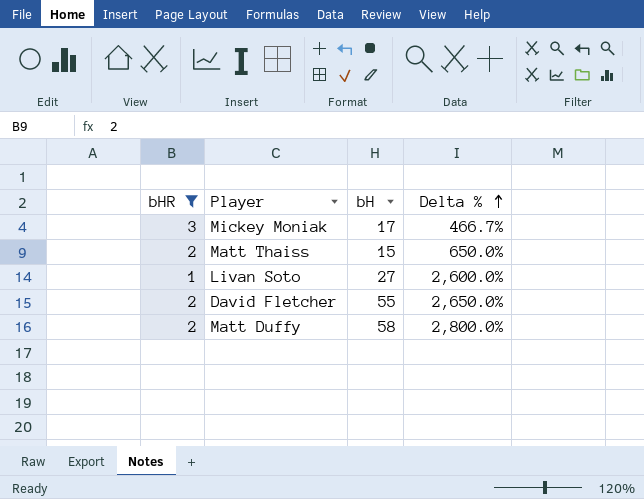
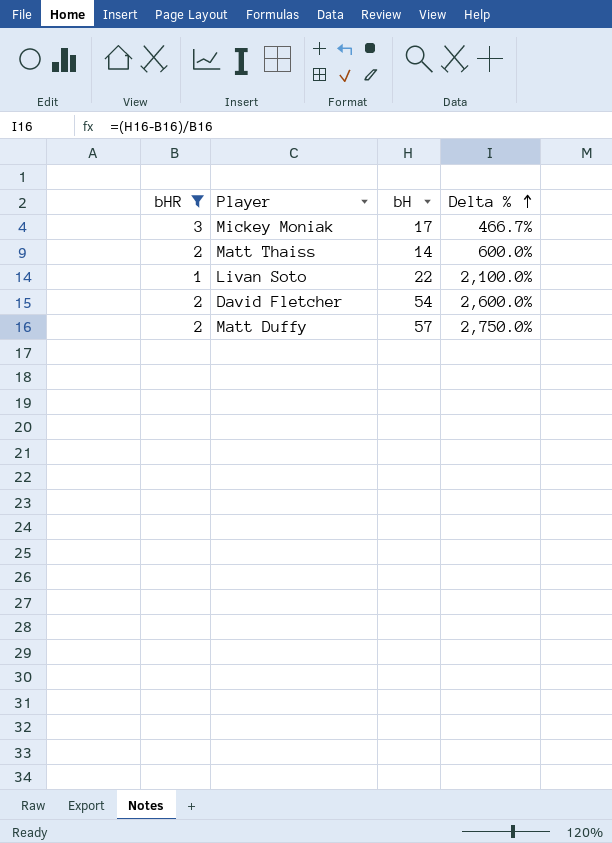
Matt Thaiss | bH: 15 -> 14
Matt Thaiss | Delta %: 650.0% -> 600.0%
Livan Soto | bH: 27 -> 22
Livan Soto | Delta %: 2,600.0% -> 2,100.0%
David Fletcher | bH: 55 -> 54
David Fletcher | Delta %: 2,650.0% -> 2,600.0%
Matt Duffy | bH: 58 -> 57
Matt Duffy | Delta %: 2,800.0% -> 2,750.0%

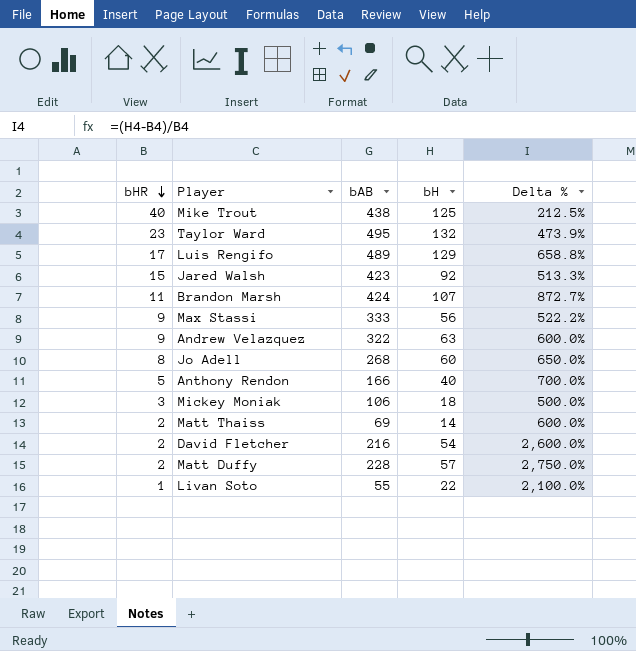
filter: bHR <= 3 -> none
row order: Delta % ascending -> bHR descending
column bAB | position: none -> 3
Mickey Moniak | bH: 17 -> 18
Mickey Moniak | Delta %: 466.7% -> 500.0%

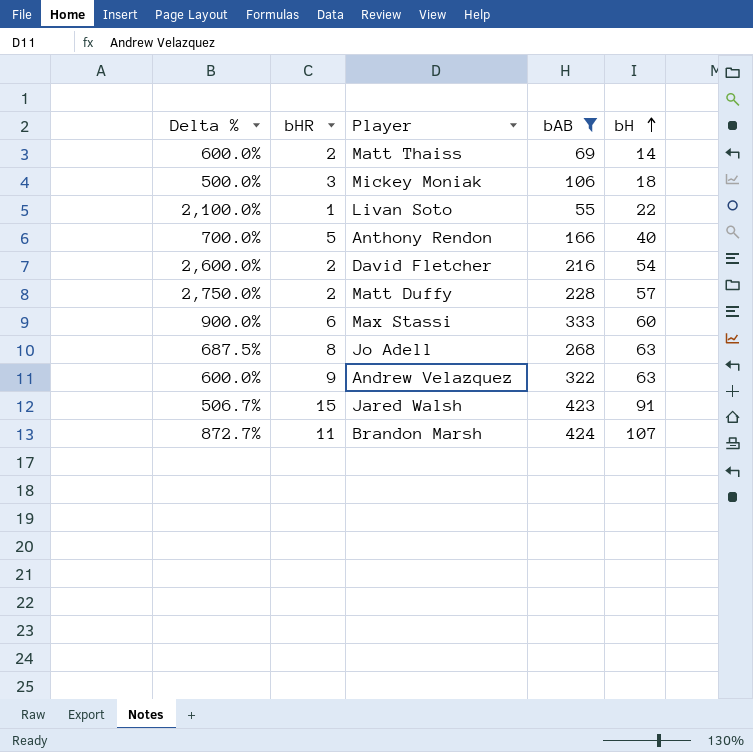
filter: none -> bAB <= 424
row order: bHR descending -> bH ascending
column Delta % | position: 5 -> 1
Max Stassi | Delta %: 522.2% -> 900.0%
Max Stassi | bHR: 9 -> 6
Max Stassi | bH: 56 -> 60
Jo Adell | Delta %: 650.0% -> 687.5%
Jo Adell | bH: 60 -> 63
Jared Walsh | Delta %: 513.3% -> 506.7%
Jared Walsh | bH: 92 -> 91

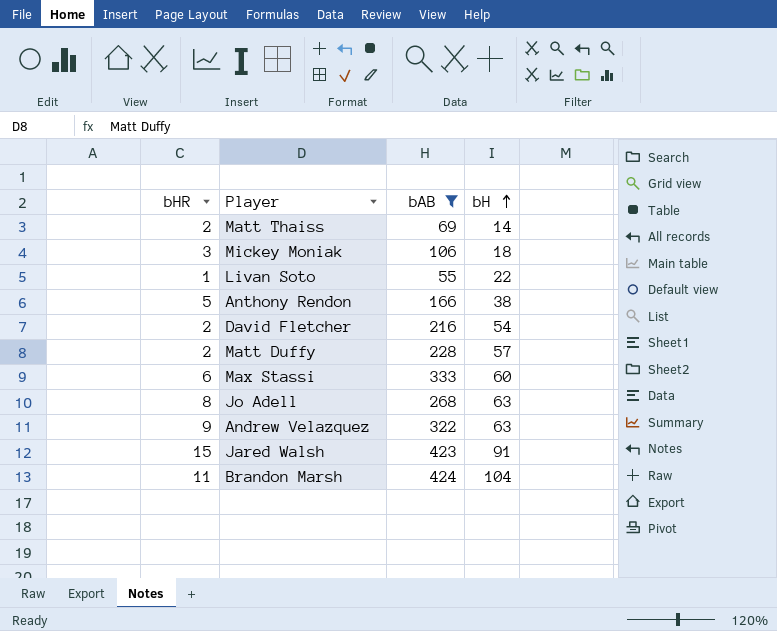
column Delta % | formula: ([bH] - [bHR]) / [bHR] -> none
Anthony Rendon | bH: 40 -> 38
Brandon Marsh | bH: 107 -> 104

